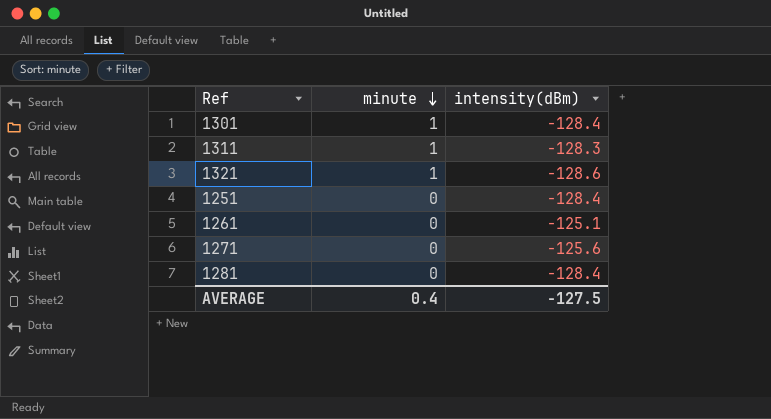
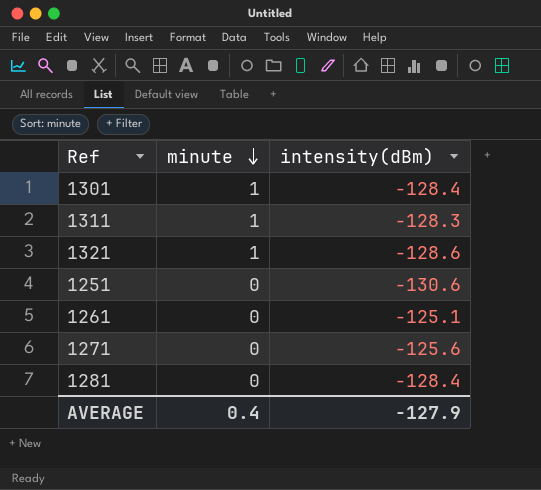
1251 | intensity(dBm): -128.4 -> -130.6
AVERAGE | intensity(dBm): -127.5 -> -127.9

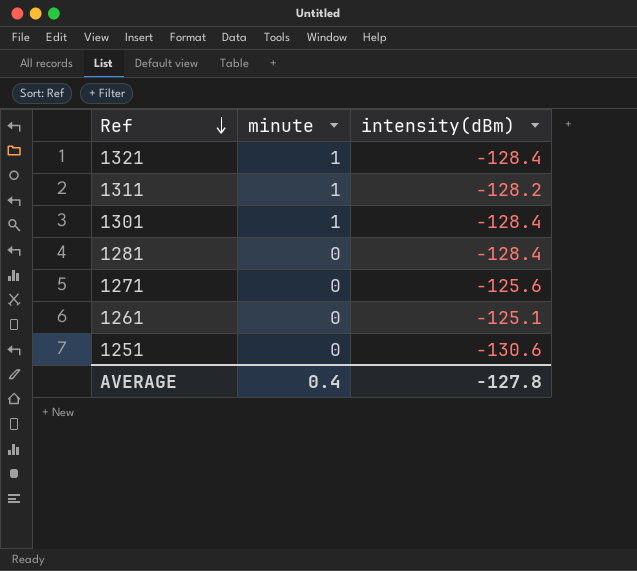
row order: minute descending -> Ref descending
1321 | intensity(dBm): -128.6 -> -128.4
1311 | intensity(dBm): -128.3 -> -128.2
AVERAGE | intensity(dBm): -127.9 -> -127.8

